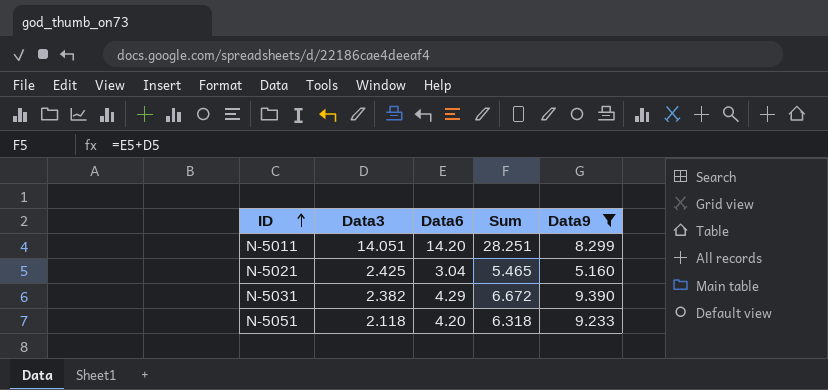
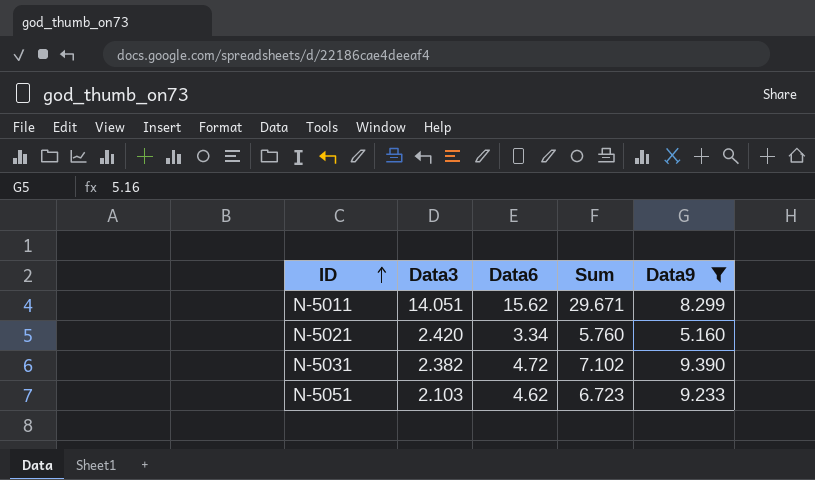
N-5011 | Data6: 14.20 -> 15.62
N-5011 | Sum: 28.251 -> 29.671
N-5021 | Data3: 2.425 -> 2.420
N-5021 | Data6: 3.04 -> 3.34
N-5021 | Sum: 5.465 -> 5.760
N-5031 | Data6: 4.29 -> 4.72
N-5031 | Sum: 6.672 -> 7.102
N-5051 | Data3: 2.118 -> 2.103
N-5051 | Data6: 4.20 -> 4.62
N-5051 | Sum: 6.318 -> 6.723

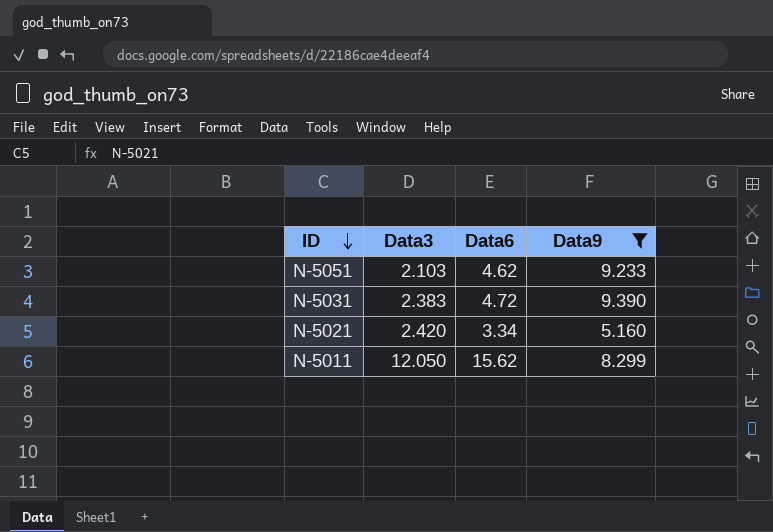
row order: ID ascending -> ID descending
column Sum | formula: [Data3] + [Data6] -> none
N-5031 | Data3: 2.382 -> 2.383
N-5011 | Data3: 14.051 -> 12.050

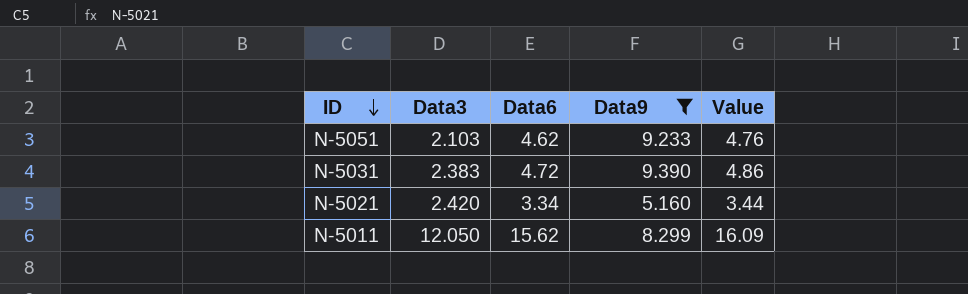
column Value | formula: none -> [Data6] * 1.03

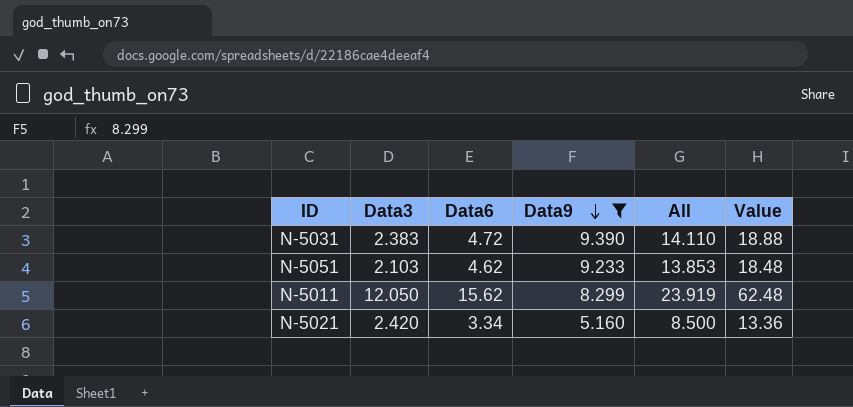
row order: ID descending -> Data9 descending
column All | formula: none -> [Data6] + [Data9]
column Value | formula: [Data6] * 1.03 -> [Data6] * 4

